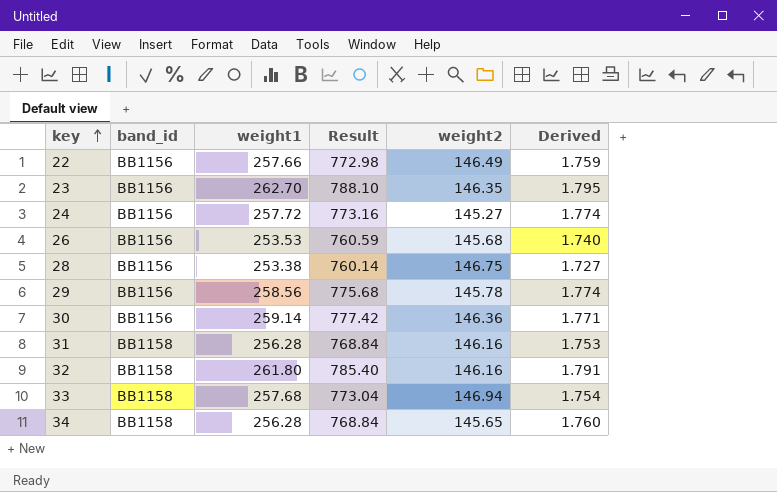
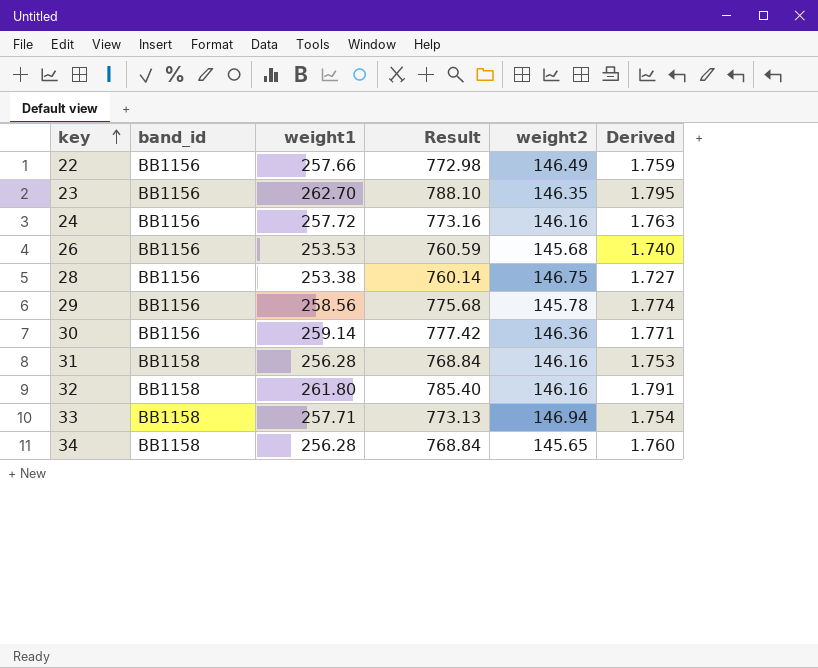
24 | weight2: 145.27 -> 146.16
24 | Derived: 1.774 -> 1.763
33 | weight1: 257.68 -> 257.71
33 | Result: 773.04 -> 773.13

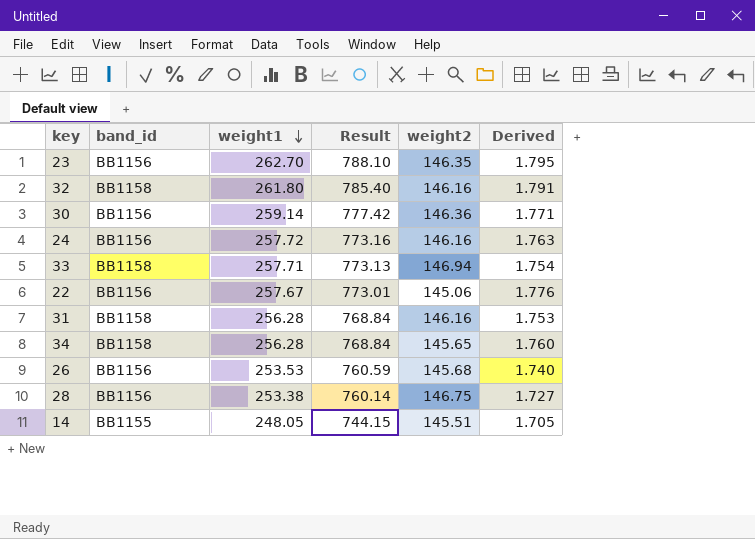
row order: key ascending -> weight1 descending
row 29: BB1156 | 258.56 | 775.68 | 145.78 | 1.774 -> none
22 | weight1: 257.66 -> 257.67
22 | Result: 772.98 -> 773.01
22 | weight2: 146.49 -> 145.06
22 | Derived: 1.759 -> 1.776
row 14: none -> BB1155 | 248.05 | 744.15 | 145.51 | 1.705

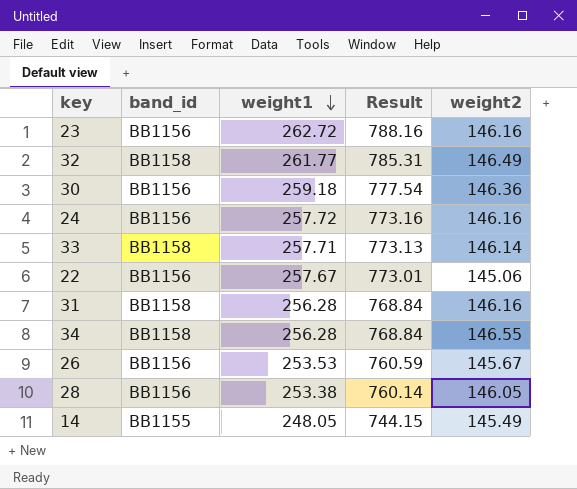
column Derived | formula: [weight1] / [weight2] -> none
23 | weight1: 262.70 -> 262.72
23 | Result: 788.10 -> 788.16
23 | weight2: 146.35 -> 146.16
32 | weight1: 261.80 -> 261.77
32 | Result: 785.40 -> 785.31
32 | weight2: 146.16 -> 146.49
30 | weight1: 259.14 -> 259.18
30 | Result: 777.42 -> 777.54
33 | weight2: 146.94 -> 146.14
34 | weight2: 145.65 -> 146.55
26 | weight2: 145.68 -> 145.67
28 | weight2: 146.75 -> 146.05
14 | weight2: 145.51 -> 145.49

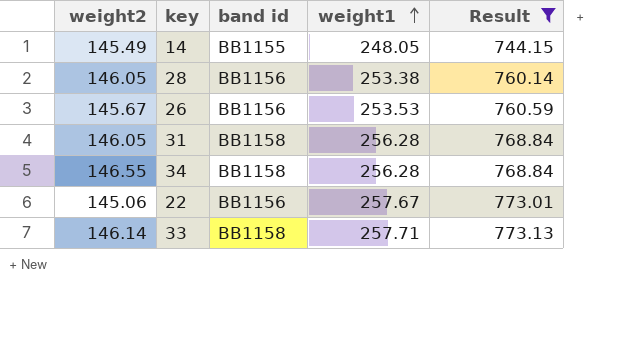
filter: none -> Result <= 773.13
row order: weight1 descending -> weight1 ascending
column weight2 | position: 5 -> 1
column name: band_id -> band id
31 | weight2: 146.16 -> 146.05

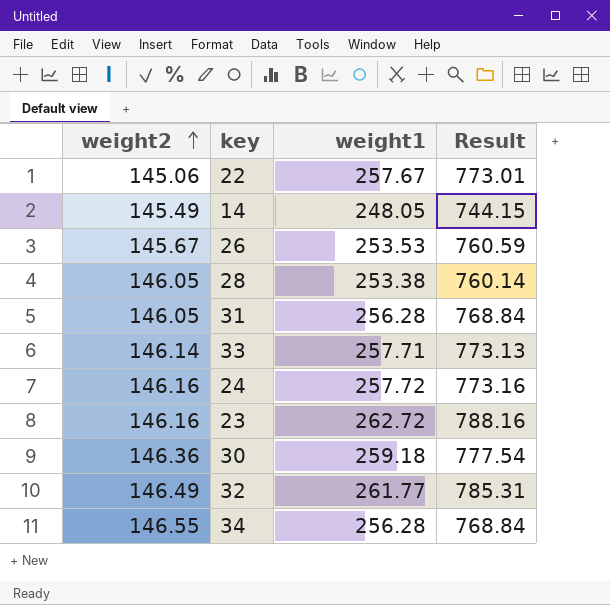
filter: Result <= 773.13 -> none
row order: weight1 ascending -> weight2 ascending
column band id | position: 3 -> none

